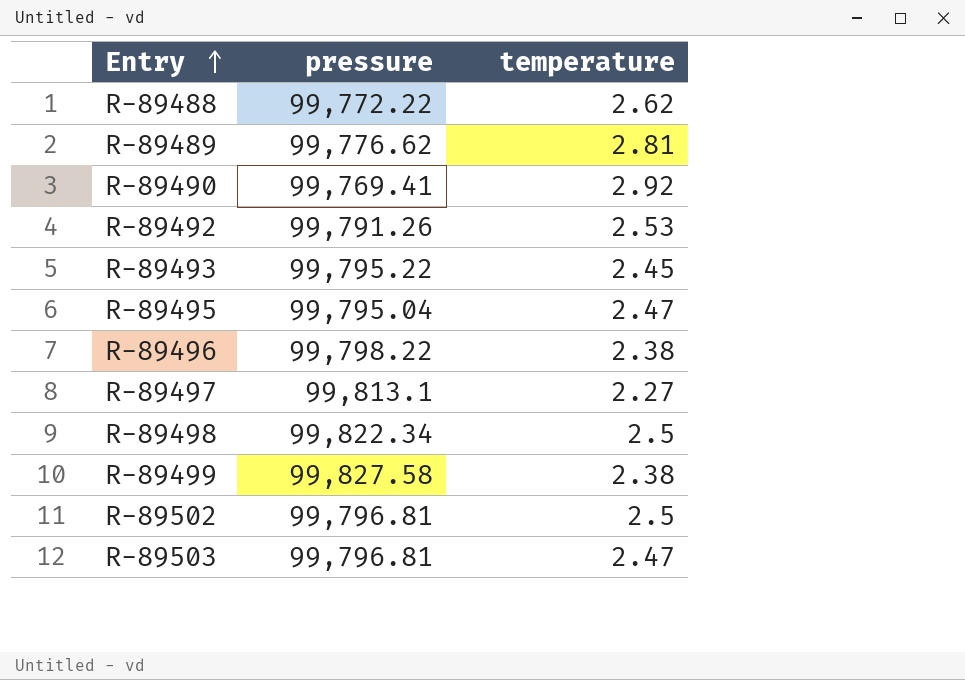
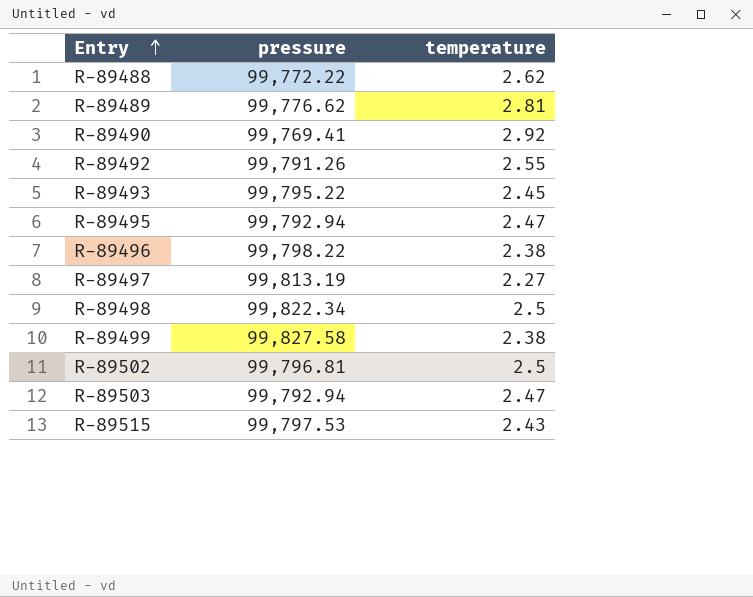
R-89492 | temperature: 2.53 -> 2.55
R-89495 | pressure: 99,795.04 -> 99,792.94
R-89497 | pressure: 99,813.1 -> 99,813.19
R-89503 | pressure: 99,796.81 -> 99,792.94
row R-89515: none -> 99,797.53 | 2.43

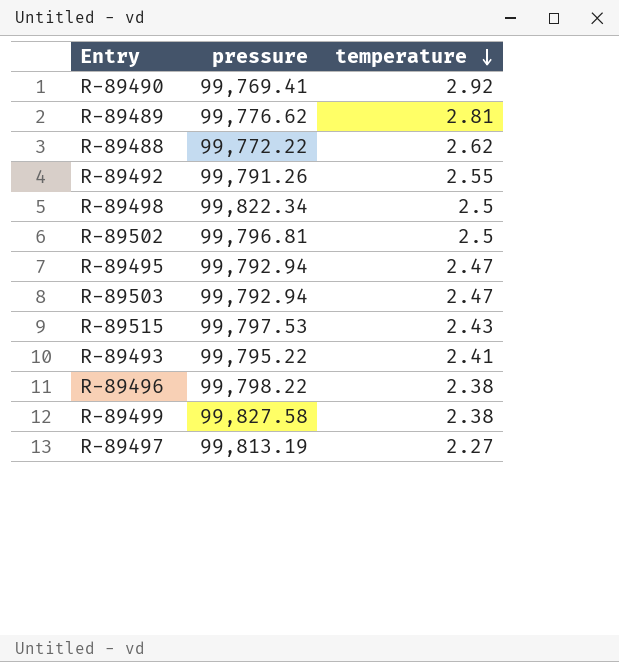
row order: Entry ascending -> temperature descending
R-89493 | temperature: 2.45 -> 2.41

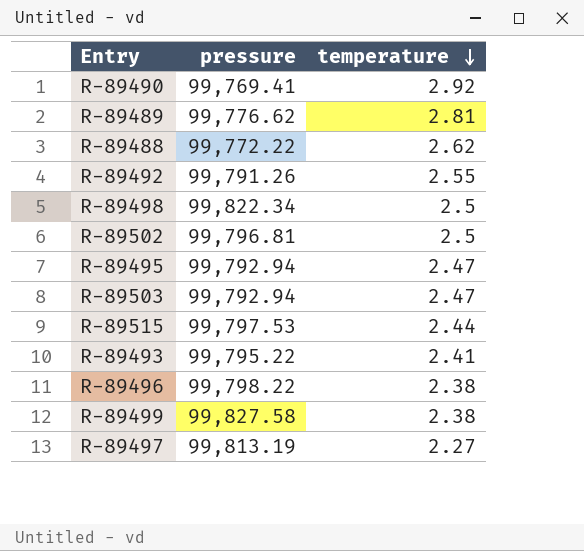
R-89515 | temperature: 2.43 -> 2.44

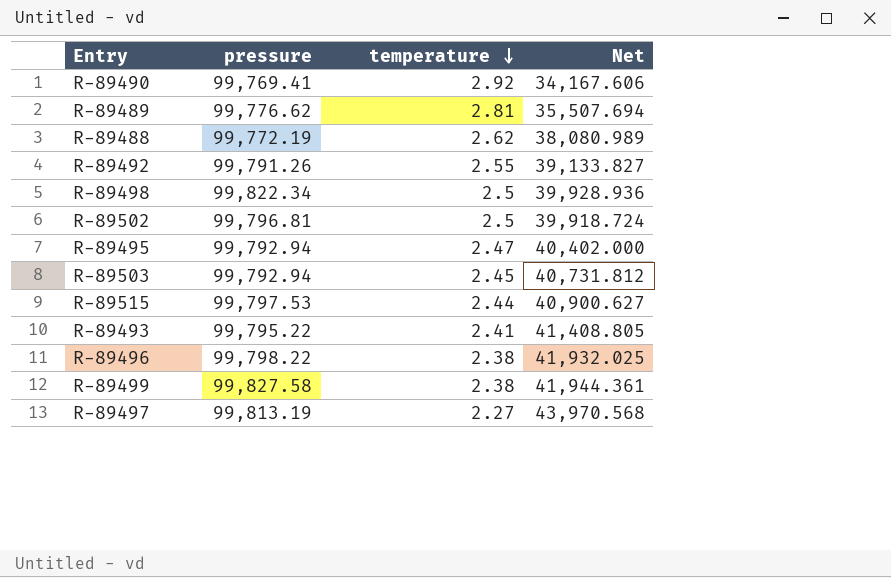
column Net | formula: none -> [pressure] / [temperature]
R-89488 | pressure: 99,772.22 -> 99,772.19
R-89503 | temperature: 2.47 -> 2.45

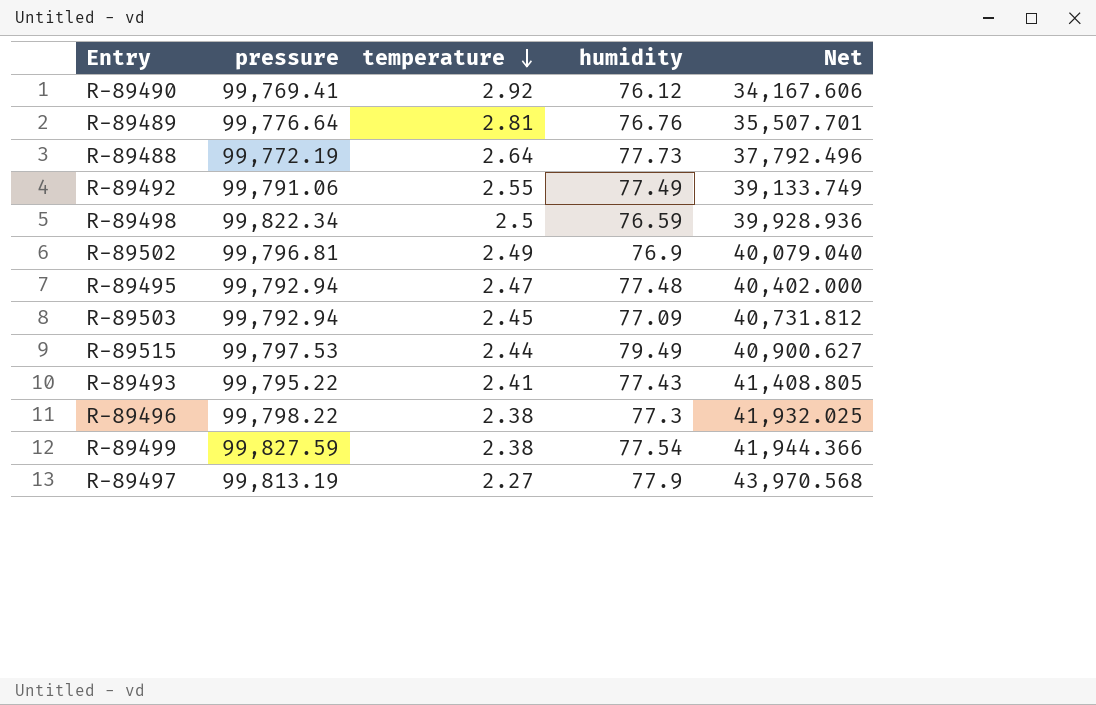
column humidity | position: none -> 4
R-89489 | pressure: 99,776.62 -> 99,776.64
R-89489 | Net: 35,507.694 -> 35,507.701
R-89488 | temperature: 2.62 -> 2.64
R-89488 | Net: 38,080.989 -> 37,792.496
R-89492 | pressure: 99,791.26 -> 99,791.06
R-89492 | Net: 39,133.827 -> 39,133.749
R-89502 | temperature: 2.5 -> 2.49
R-89502 | Net: 39,918.724 -> 40,079.040
R-89499 | pressure: 99,827.58 -> 99,827.59
R-89499 | Net: 41,944.361 -> 41,944.366

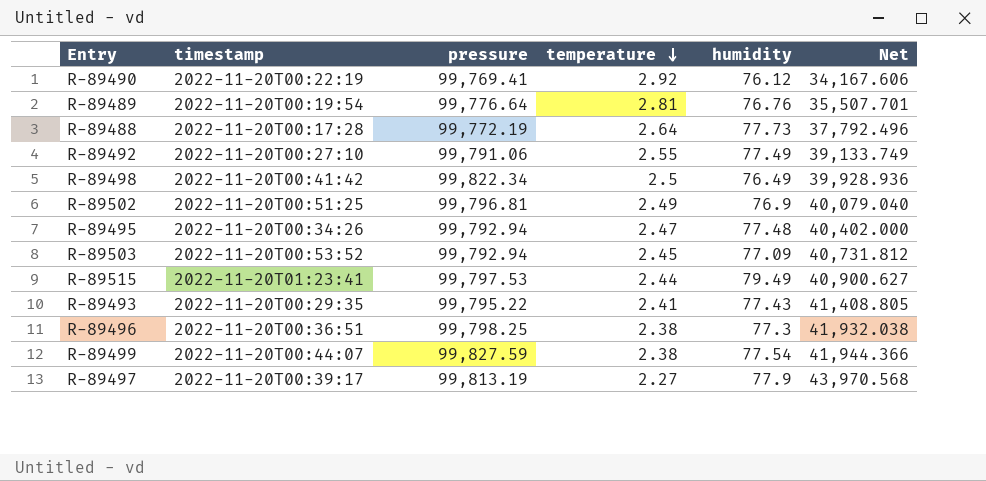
column timestamp | position: none -> 2
R-89498 | humidity: 76.59 -> 76.49
R-89496 | pressure: 99,798.22 -> 99,798.25
R-89496 | Net: 41,932.025 -> 41,932.038

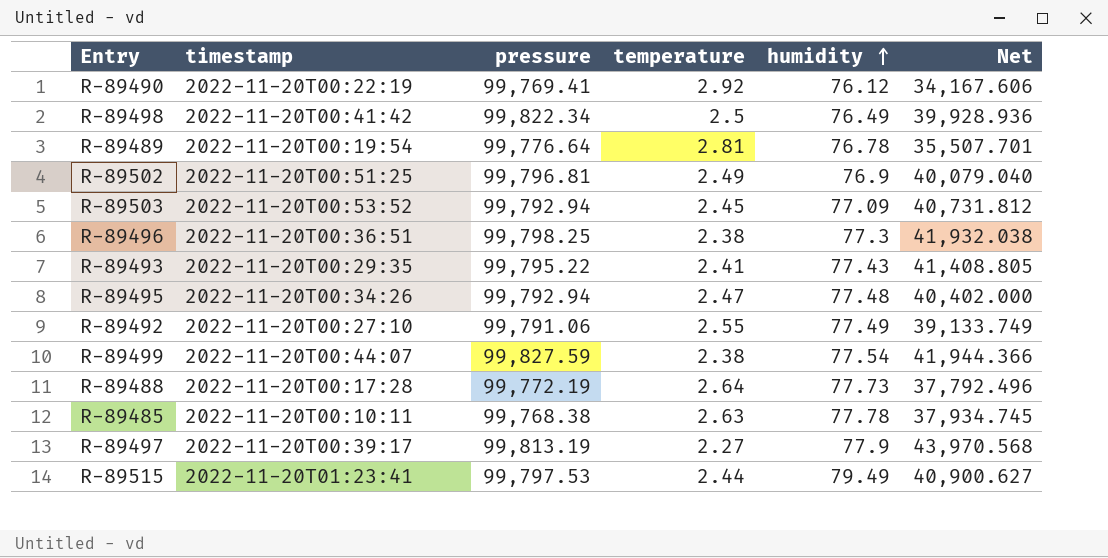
row order: temperature descending -> humidity ascending
R-89489 | humidity: 76.76 -> 76.78
row R-89485: none -> 2022-11-20T00:10:11 | 99,768.38 | 2.63 | 77.78 | 37,934.745

